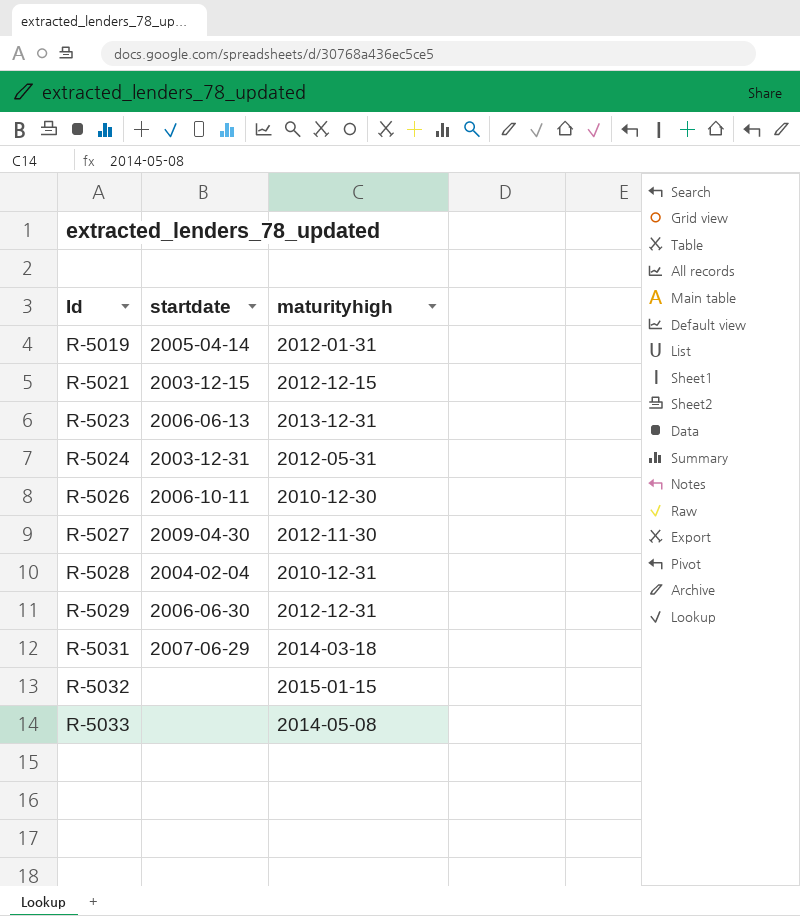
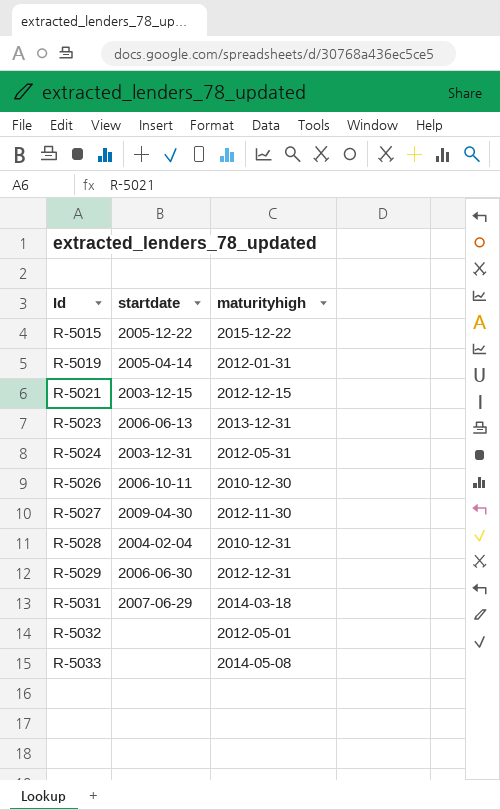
row R-5015: none -> 2005-12-22 | 2015-12-22
R-5032 | maturityhigh: 2015-01-15 -> 2012-05-01

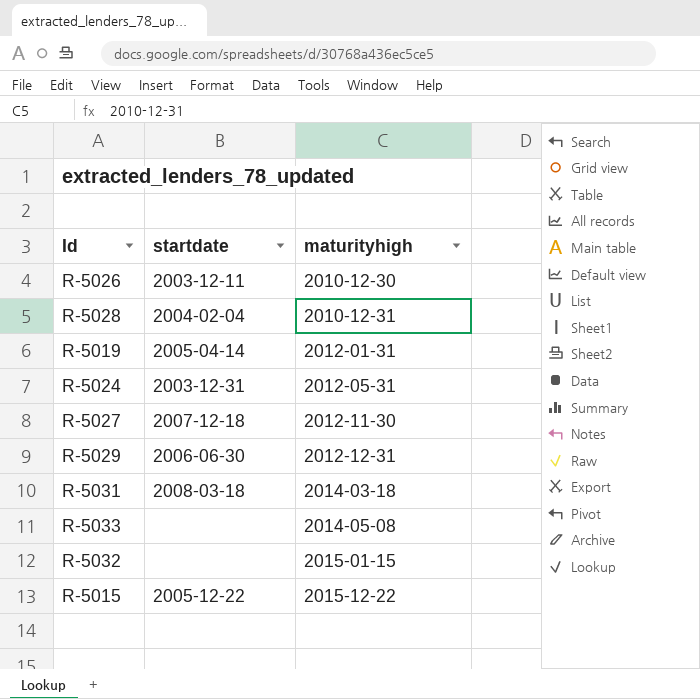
row order: Id ascending -> maturityhigh ascending
row R-5021: 2003-12-15 | 2012-12-15 -> none
row R-5023: 2006-06-13 | 2013-12-31 -> none
R-5026 | startdate: 2006-10-11 -> 2003-12-11
R-5027 | startdate: 2009-04-30 -> 2007-12-18
R-5031 | startdate: 2007-06-29 -> 2008-03-18
R-5032 | maturityhigh: 2012-05-01 -> 2015-01-15

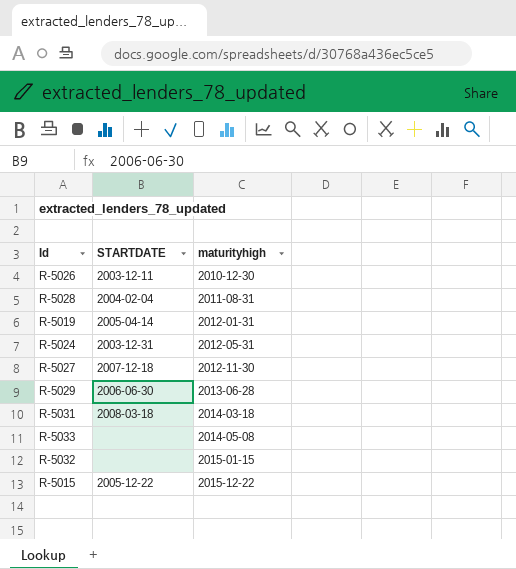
column name: startdate -> STARTDATE
R-5028 | maturityhigh: 2010-12-31 -> 2011-08-31
R-5029 | maturityhigh: 2012-12-31 -> 2013-06-28

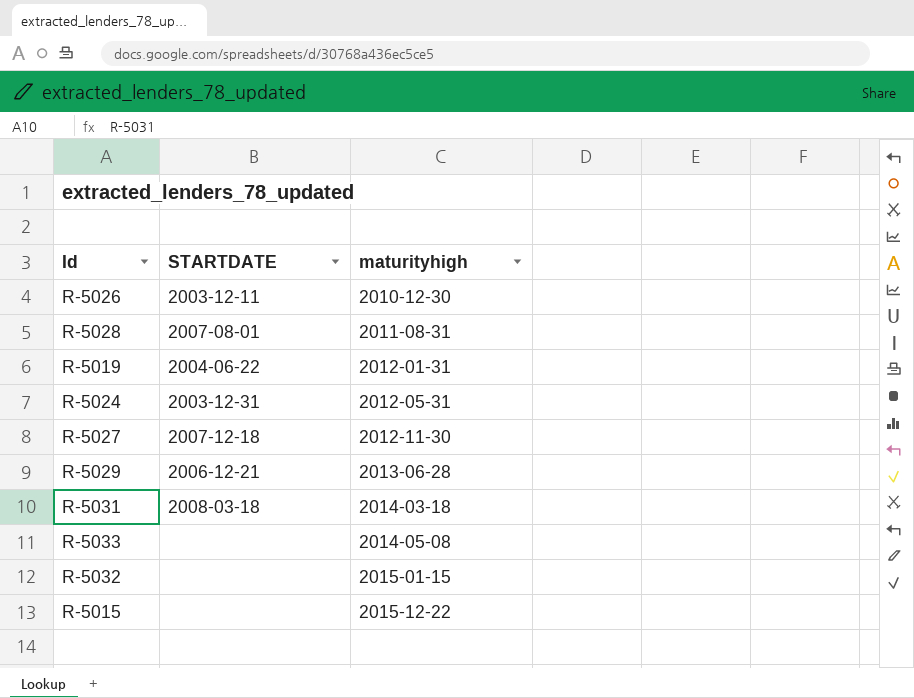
R-5028 | STARTDATE: 2004-02-04 -> 2007-08-01
R-5019 | STARTDATE: 2005-04-14 -> 2004-06-22
R-5029 | STARTDATE: 2006-06-30 -> 2006-12-21
R-5015 | STARTDATE: 2005-12-22 -> none

